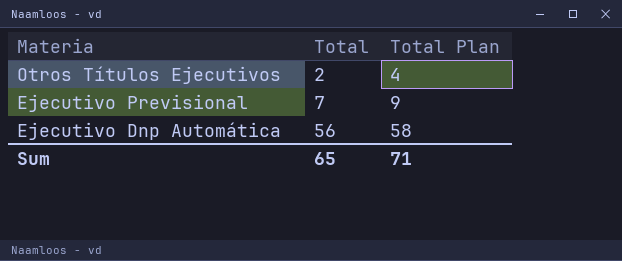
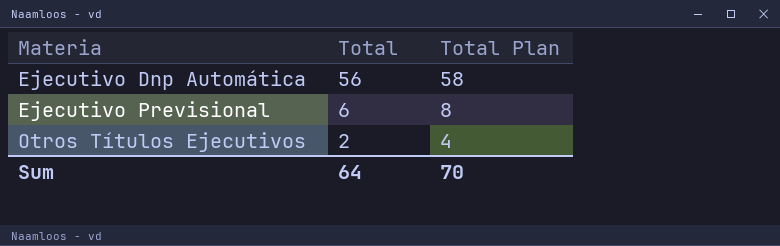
row order: Materia descending -> Materia ascending
Ejecutivo Previsional | Total: 7 -> 6
Ejecutivo Previsional | Total Plan: 9 -> 8
Sum | Total: 65 -> 64
Sum | Total Plan: 71 -> 70

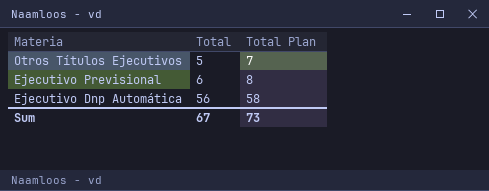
row order: Materia ascending -> Materia descending
Otros Títulos Ejecutivos | Total: 2 -> 5
Otros Títulos Ejecutivos | Total Plan: 4 -> 7
Sum | Total: 64 -> 67
Sum | Total Plan: 70 -> 73

